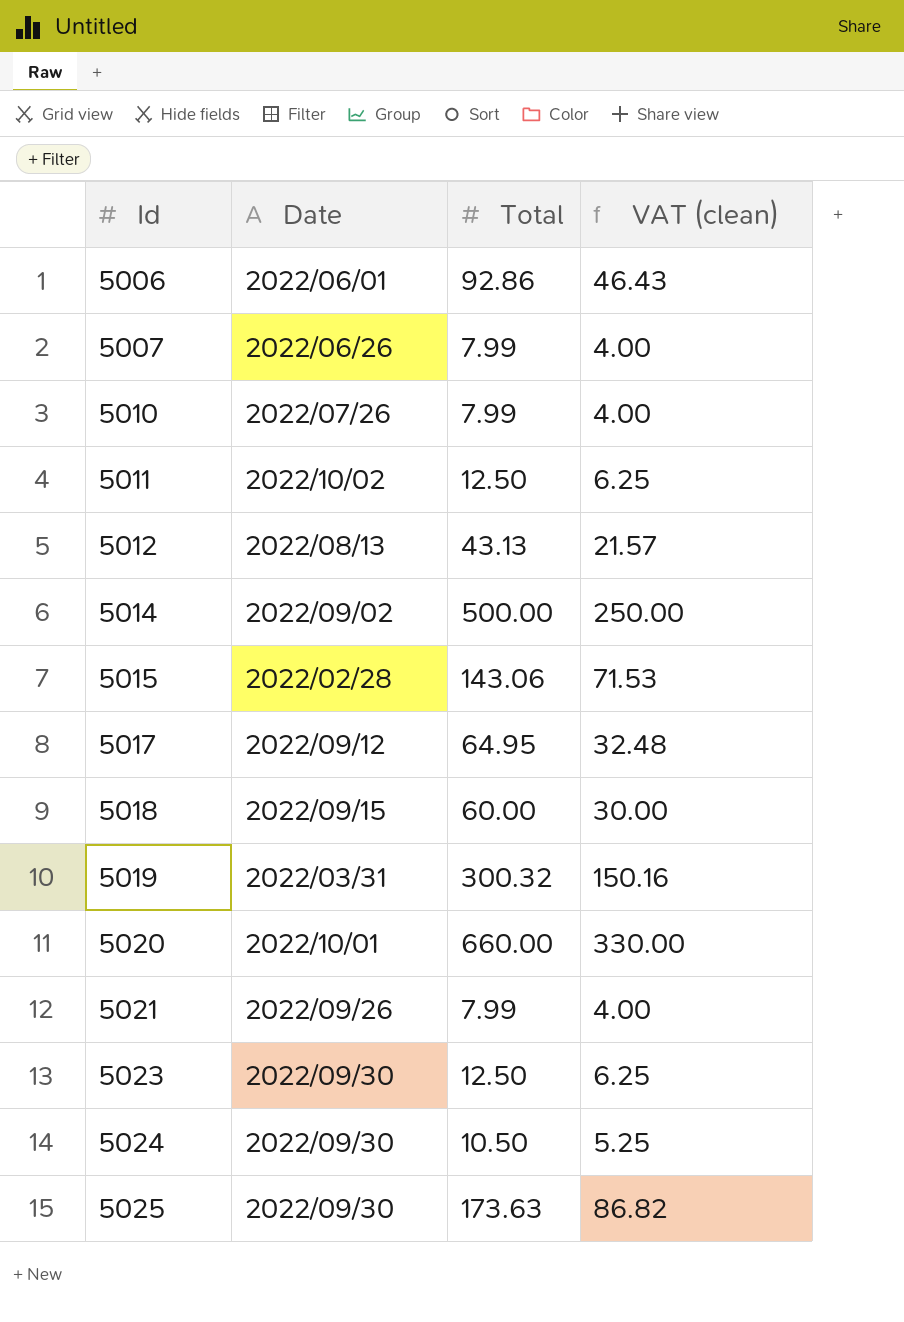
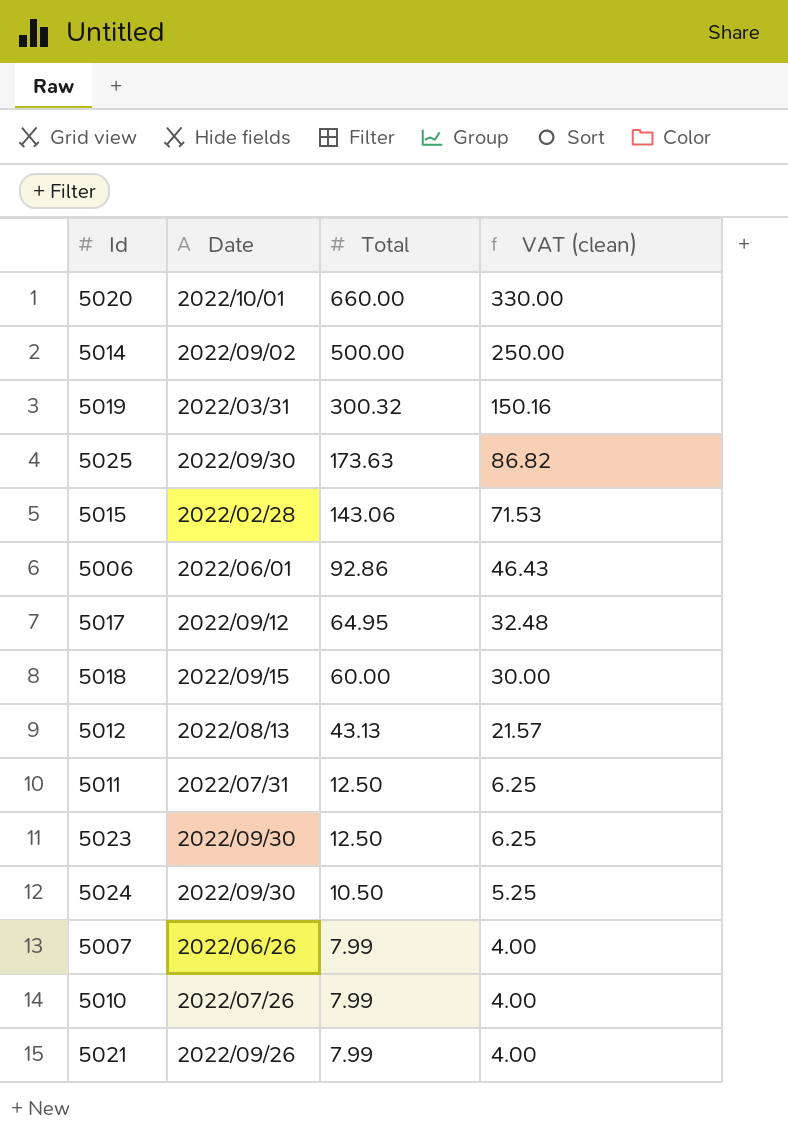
row order: Id ascending -> Total descending
5011 | Date: 2022/10/02 -> 2022/07/31

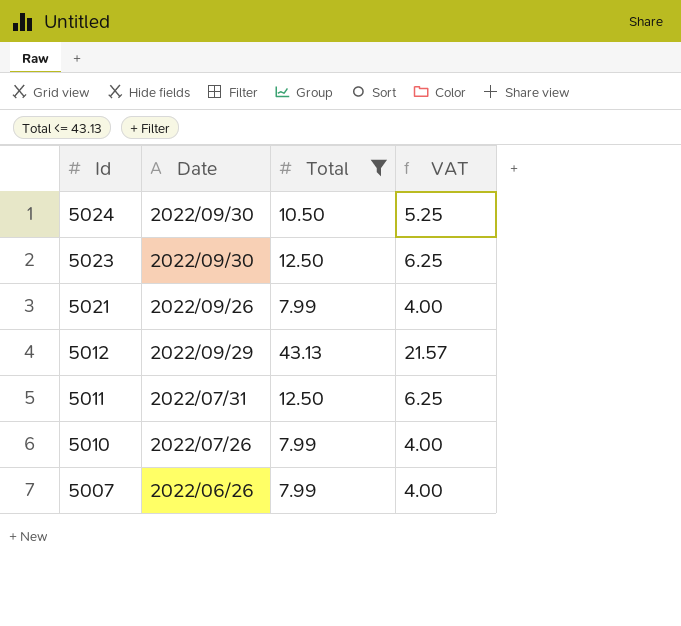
filter: none -> Total <= 43.13
row order: Total descending -> Id descending
column name: VAT (clean) -> VAT
5012 | Date: 2022/08/13 -> 2022/09/29

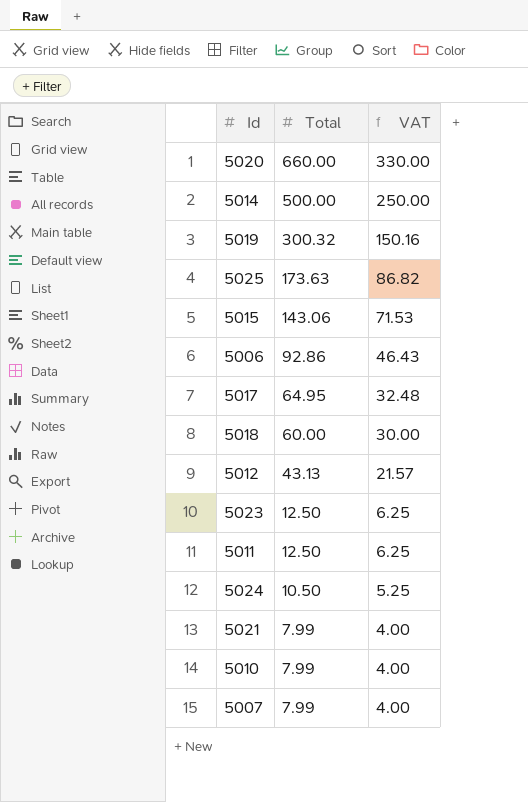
filter: Total <= 43.13 -> none
row order: Id descending -> Total descending
column Date | position: 2 -> none

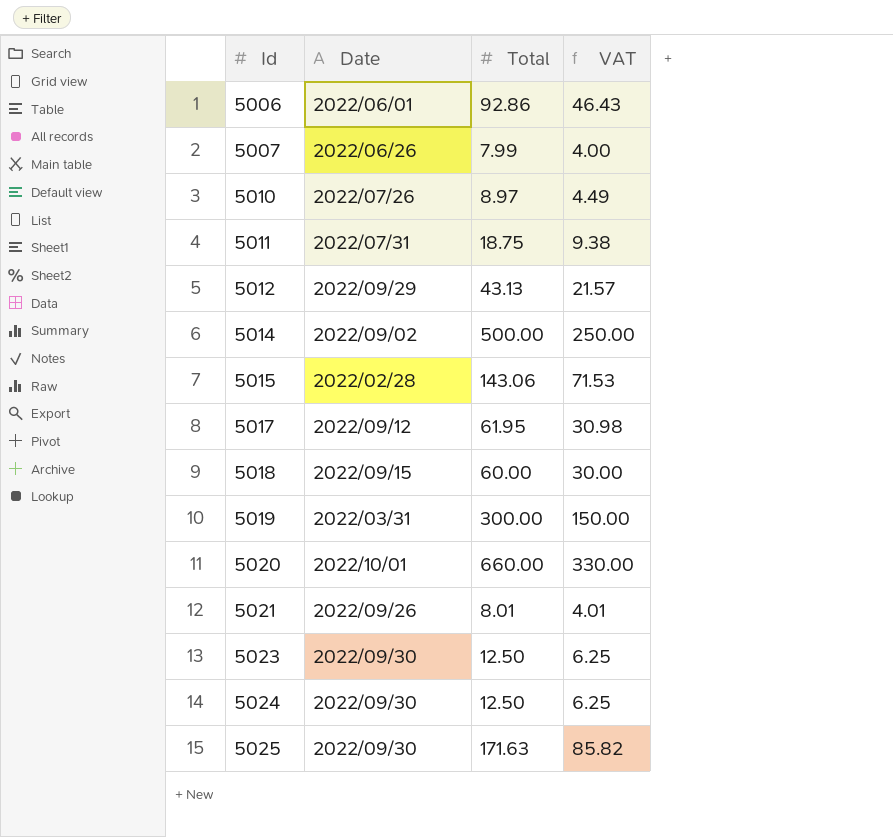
row order: Total descending -> Id ascending
column Date | position: none -> 2
5010 | Total: 7.99 -> 8.97
5010 | VAT: 4.00 -> 4.49
5011 | Total: 12.50 -> 18.75
5011 | VAT: 6.25 -> 9.38
5017 | Total: 64.95 -> 61.95
5017 | VAT: 32.48 -> 30.98
5019 | Total: 300.32 -> 300.00
5019 | VAT: 150.16 -> 150.00
5021 | Total: 7.99 -> 8.01
5021 | VAT: 4.00 -> 4.01
5024 | Total: 10.50 -> 12.50
5024 | VAT: 5.25 -> 6.25
5025 | Total: 173.63 -> 171.63
5025 | VAT: 86.82 -> 85.82

